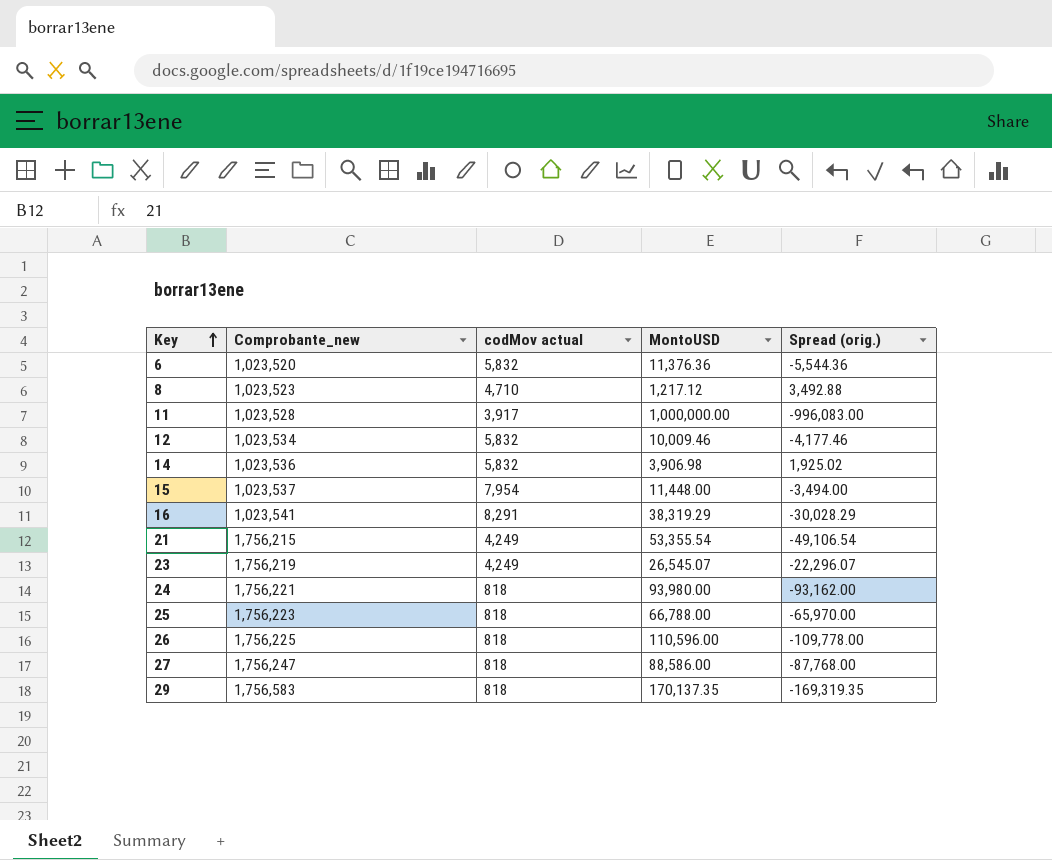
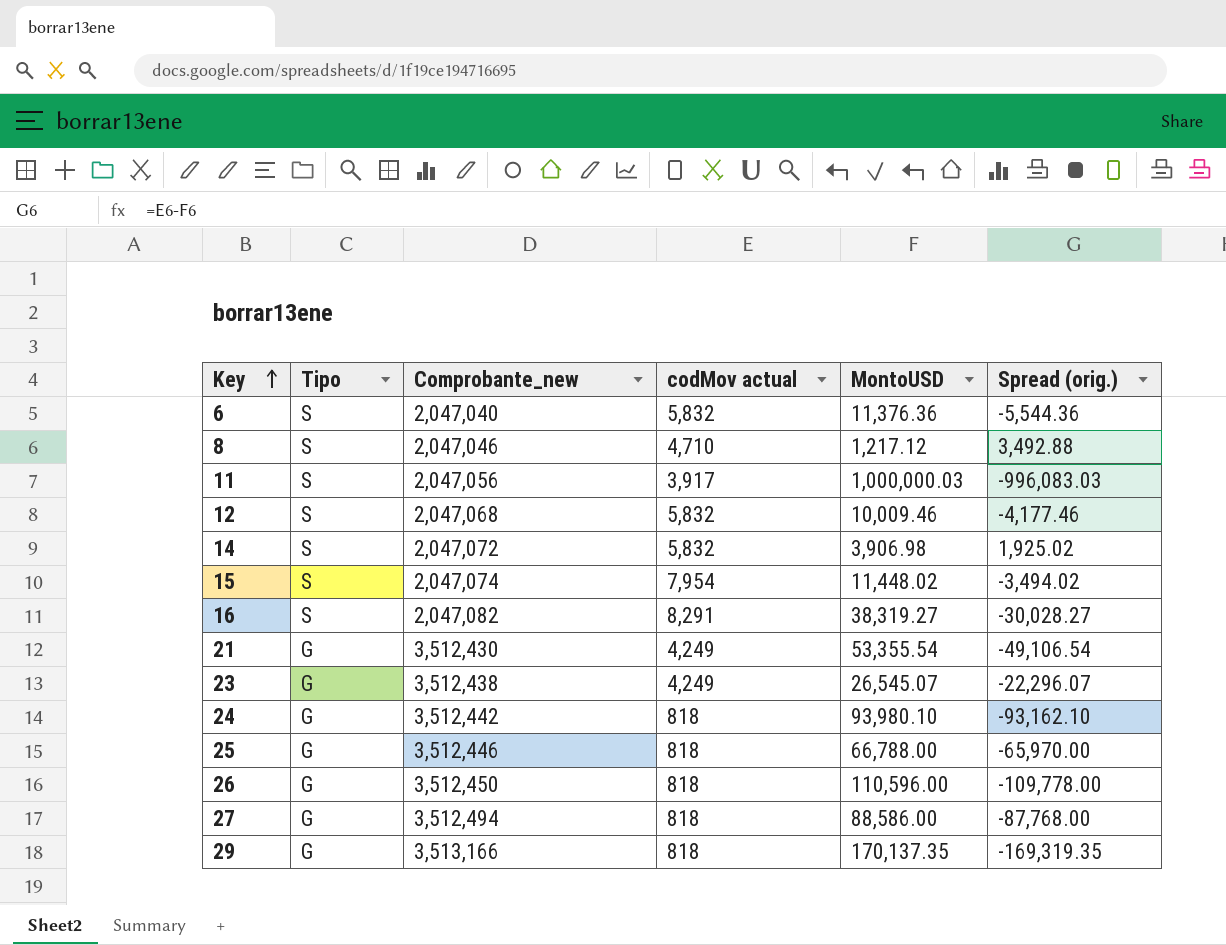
column Tipo | position: none -> 2
6 | Comprobante_new: 1,023,520 -> 2,047,040
8 | Comprobante_new: 1,023,523 -> 2,047,046
11 | Comprobante_new: 1,023,528 -> 2,047,056
11 | MontoUSD: 1,000,000.00 -> 1,000,000.03
11 | Spread (orig.): -996,083.00 -> -996,083.03
12 | Comprobante_new: 1,023,534 -> 2,047,068
14 | Comprobante_new: 1,023,536 -> 2,047,072
15 | Comprobante_new: 1,023,537 -> 2,047,074
15 | MontoUSD: 11,448.00 -> 11,448.02
15 | Spread (orig.): -3,494.00 -> -3,494.02
16 | Comprobante_new: 1,023,541 -> 2,047,082
16 | MontoUSD: 38,319.29 -> 38,319.27
16 | Spread (orig.): -30,028.29 -> -30,028.27
21 | Comprobante_new: 1,756,215 -> 3,512,430
23 | Comprobante_new: 1,756,219 -> 3,512,438
24 | Comprobante_new: 1,756,221 -> 3,512,442
24 | MontoUSD: 93,980.00 -> 93,980.10
24 | Spread (orig.): -93,162.00 -> -93,162.10
25 | Comprobante_new: 1,756,223 -> 3,512,446
26 | Comprobante_new: 1,756,225 -> 3,512,450
27 | Comprobante_new: 1,756,247 -> 3,512,494
29 | Comprobante_new: 1,756,583 -> 3,513,166

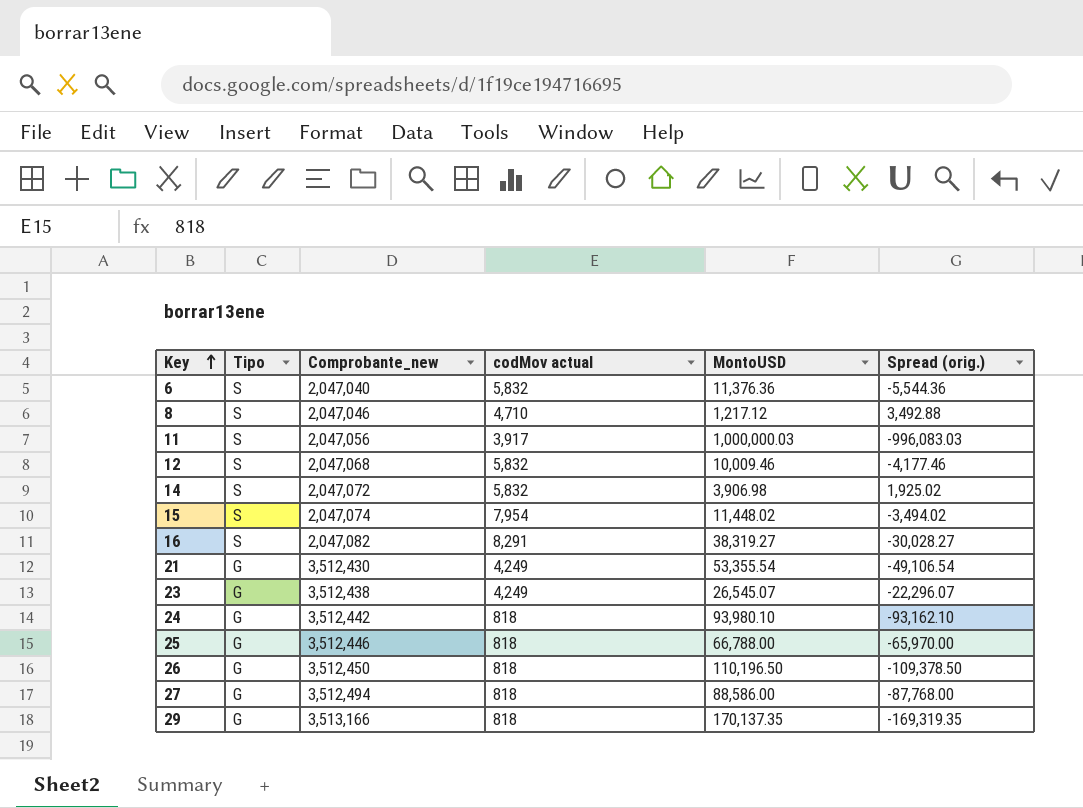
26 | MontoUSD: 110,596.00 -> 110,196.50
26 | Spread (orig.): -109,778.00 -> -109,378.50

